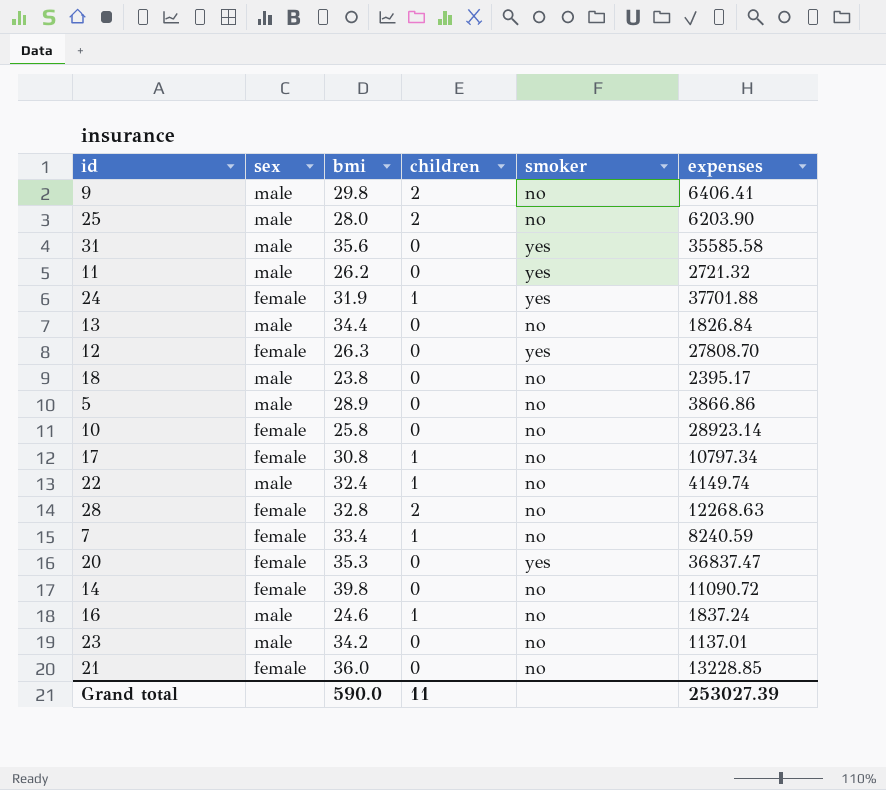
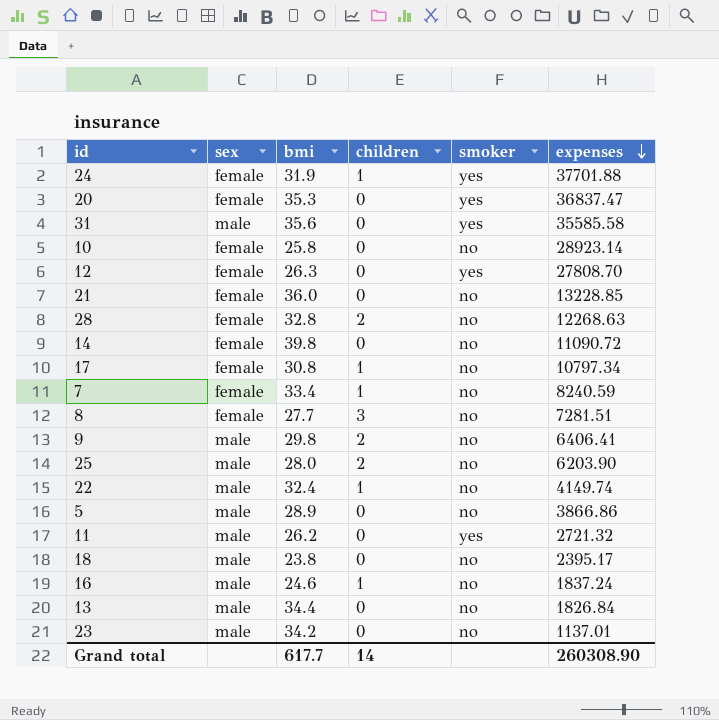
row order: none -> expenses descending
row 8: none -> female | 27.7 | 3 | no | 7281.51
Grand total | bmi: 590.0 -> 617.7
Grand total | children: 11 -> 14
Grand total | expenses: 253027.39 -> 260308.90

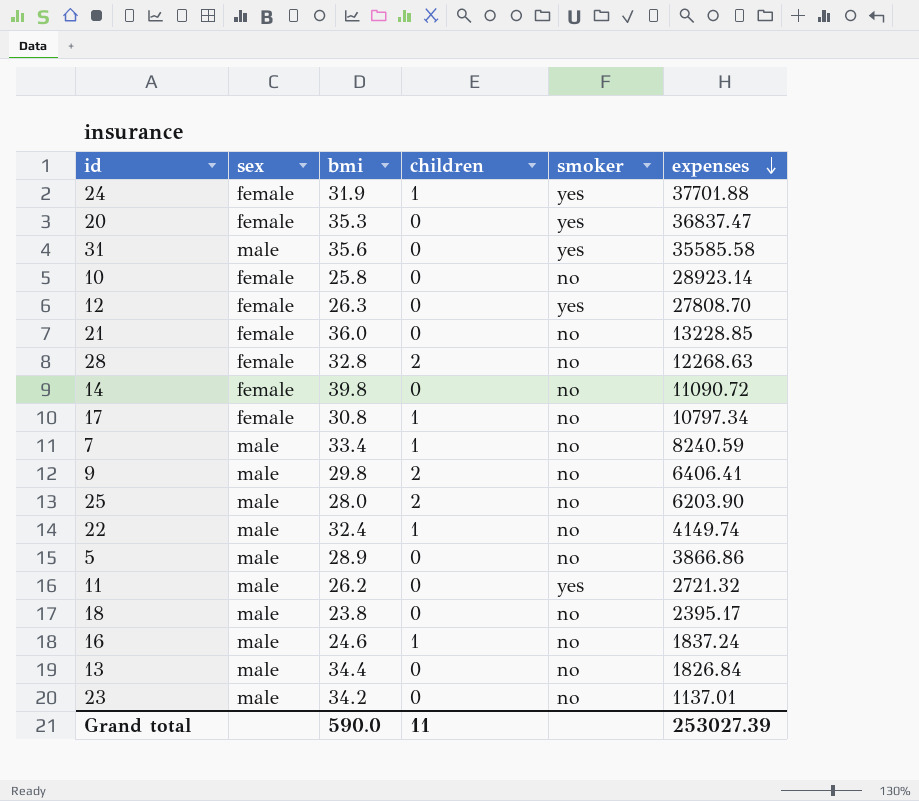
row 8: female | 27.7 | 3 | no | 7281.51 -> none
7 | sex: female -> male
Grand total | bmi: 617.7 -> 590.0
Grand total | children: 14 -> 11
Grand total | expenses: 260308.90 -> 253027.39

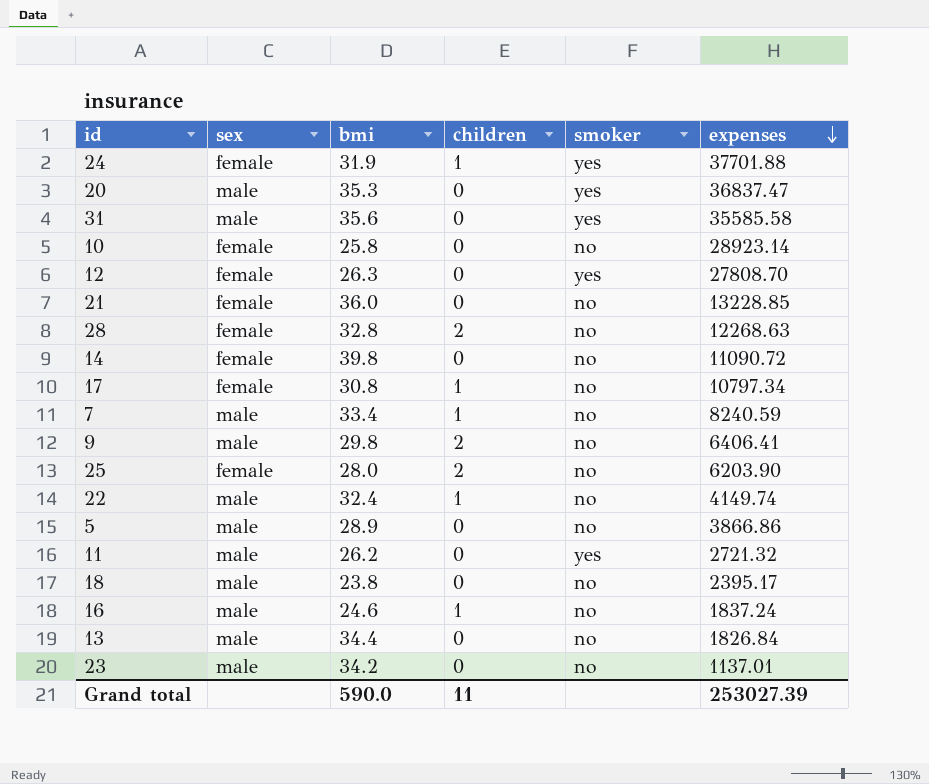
20 | sex: female -> male
25 | sex: male -> female

